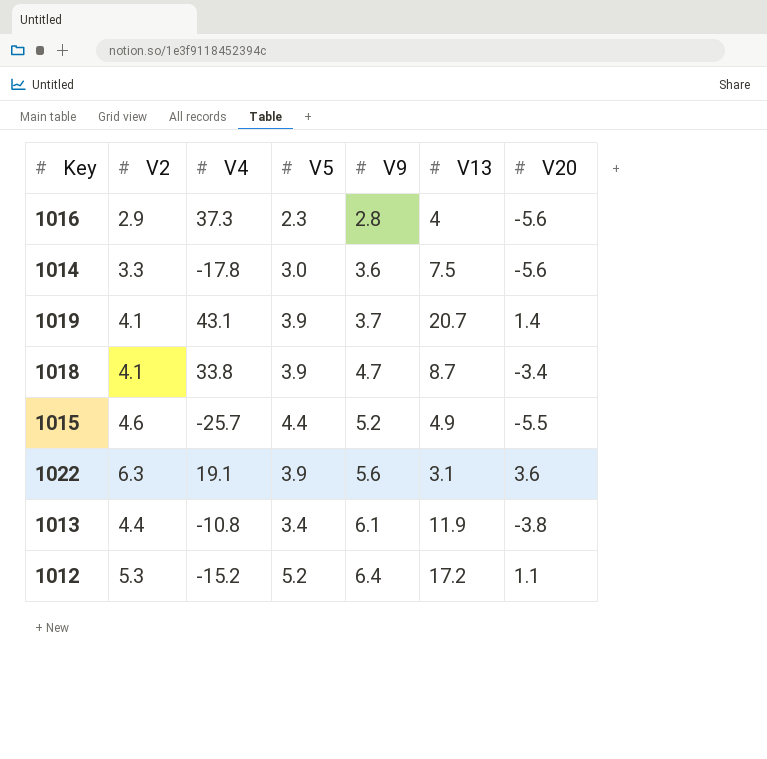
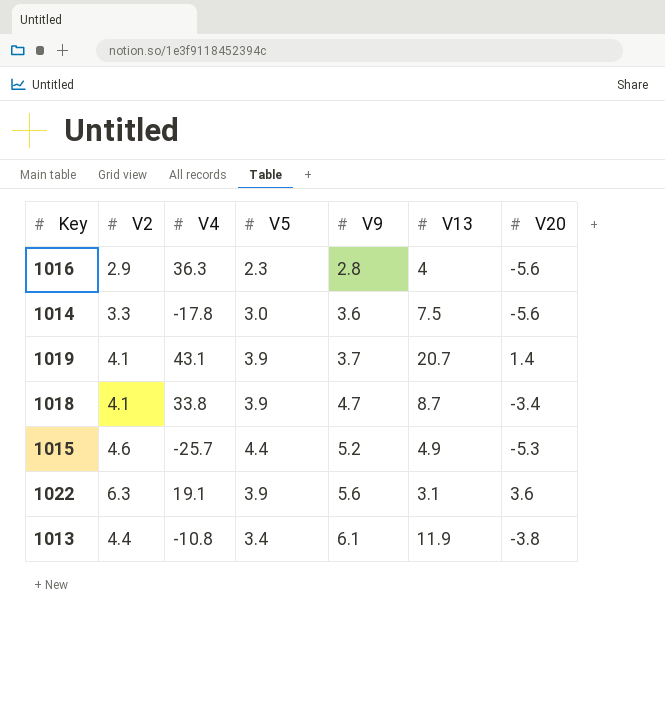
row 1012: 5.3 | -15.2 | 5.2 | 6.4 | 17.2 | 1.1 -> none
1016 | V4: 37.3 -> 36.3
1015 | V20: -5.5 -> -5.3

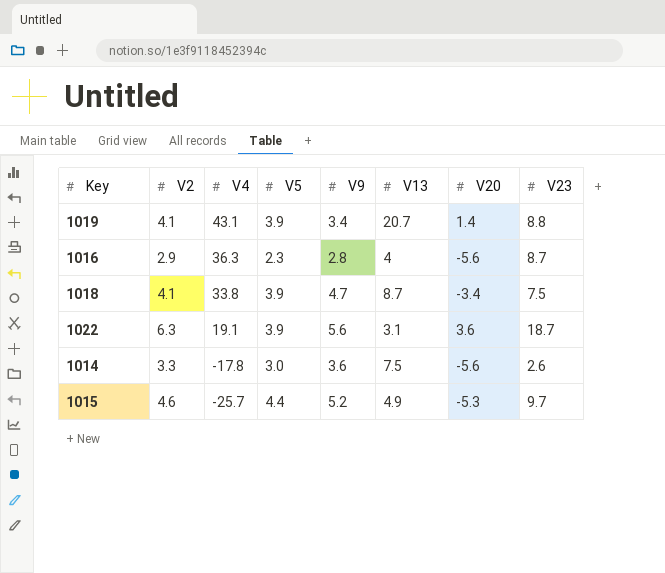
row order: V9 ascending -> V4 descending
column V23 | position: none -> 8
row 1013: 4.4 | -10.8 | 3.4 | 6.1 | 11.9 | -3.8 -> none
1019 | V9: 3.7 -> 3.4

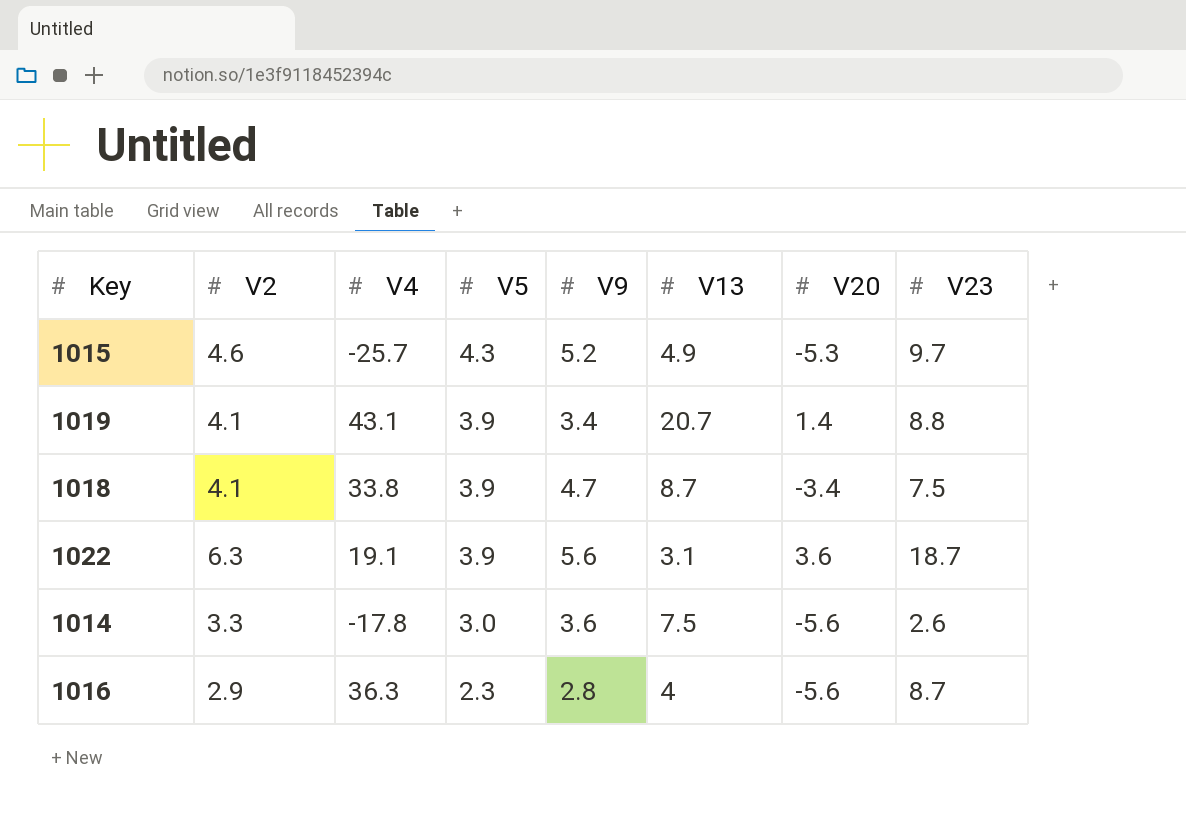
row order: V4 descending -> V5 descending
1015 | V5: 4.4 -> 4.3

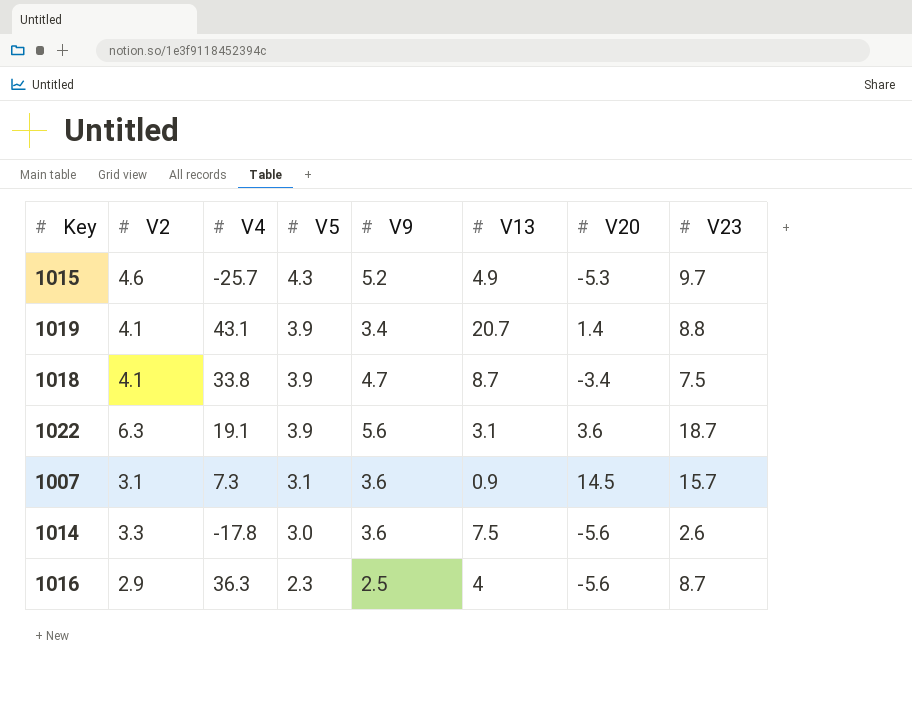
row 1007: none -> 3.1 | 7.3 | 3.1 | 3.6 | 0.9 | 14.5 | 15.7
1016 | V9: 2.8 -> 2.5

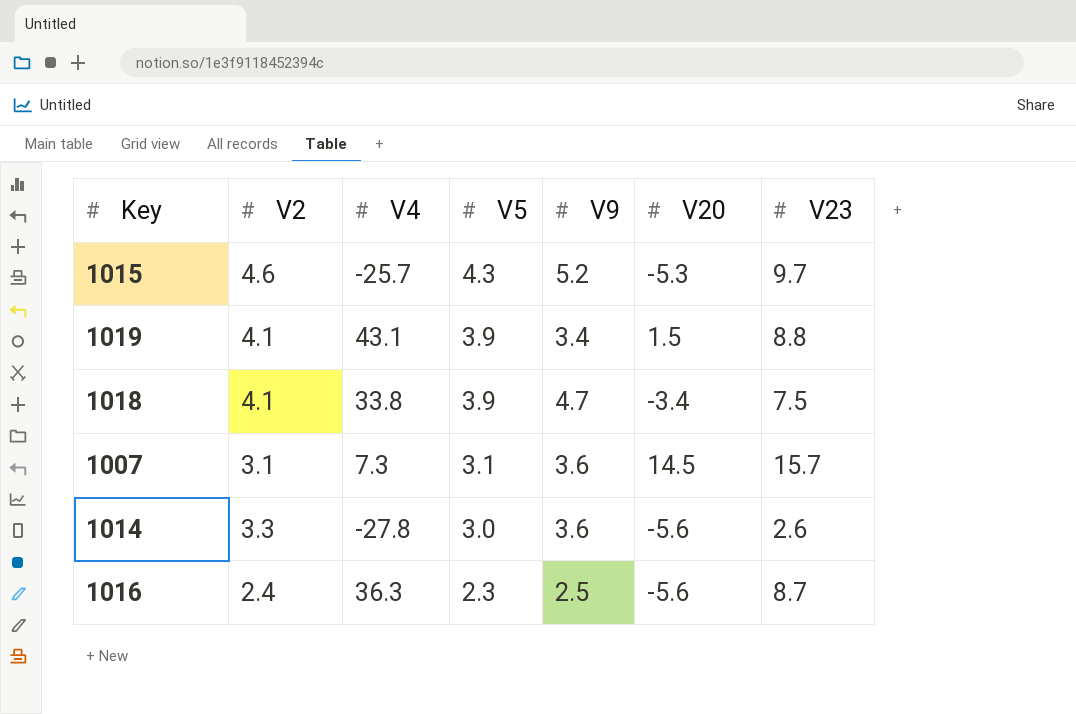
column V13 | position: 6 -> none
row 1022: 6.3 | 19.1 | 3.9 | 5.6 | 3.1 | 3.6 | 18.7 -> none
1019 | V20: 1.4 -> 1.5
1014 | V4: -17.8 -> -27.8
1016 | V2: 2.9 -> 2.4

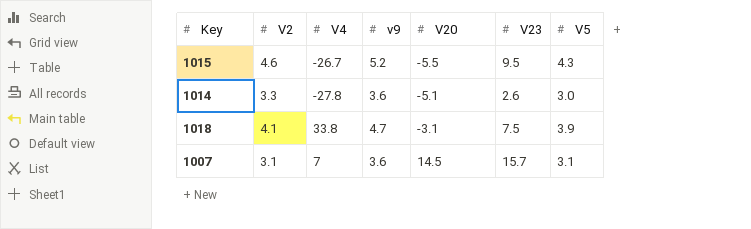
row order: V5 descending -> V20 ascending
column name: V9 -> v9
column V5 | position: 4 -> 7
row 1019: 4.1 | 43.1 | 3.9 | 3.4 | 1.5 | 8.8 -> none
row 1016: 2.4 | 36.3 | 2.3 | 2.5 | -5.6 | 8.7 -> none
1015 | V4: -25.7 -> -26.7
1015 | V20: -5.3 -> -5.5
1015 | V23: 9.7 -> 9.5
1014 | V20: -5.6 -> -5.1
1018 | V20: -3.4 -> -3.1
1007 | V4: 7.3 -> 7

